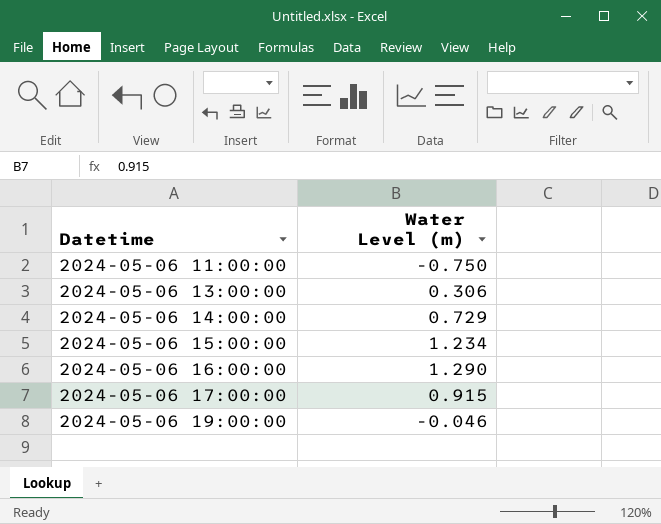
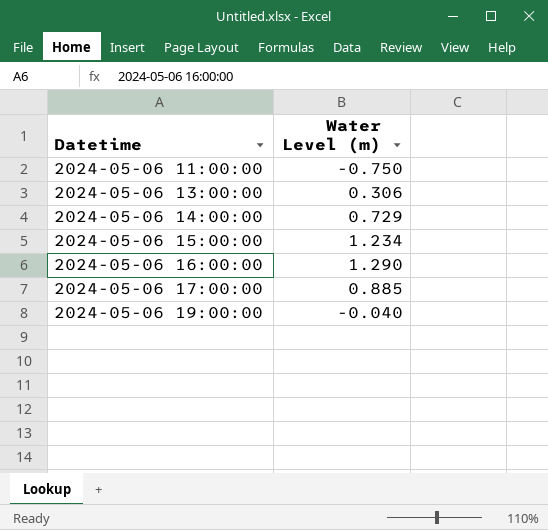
2024-05-06 17:00:00 | Water Level (m): 0.915 -> 0.885
2024-05-06 19:00:00 | Water Level (m): -0.046 -> -0.040

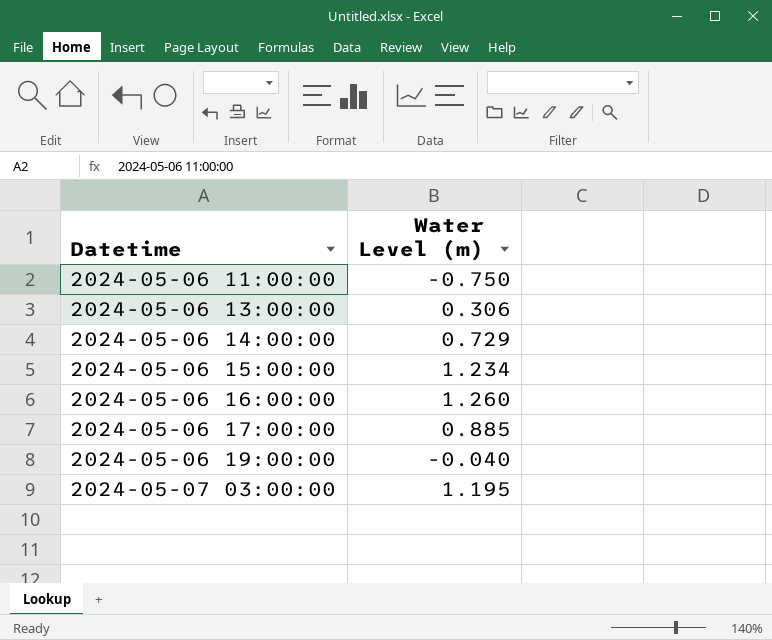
2024-05-06 16:00:00 | Water Level (m): 1.290 -> 1.260
row 2024-05-07 03:00:00: none -> 1.195

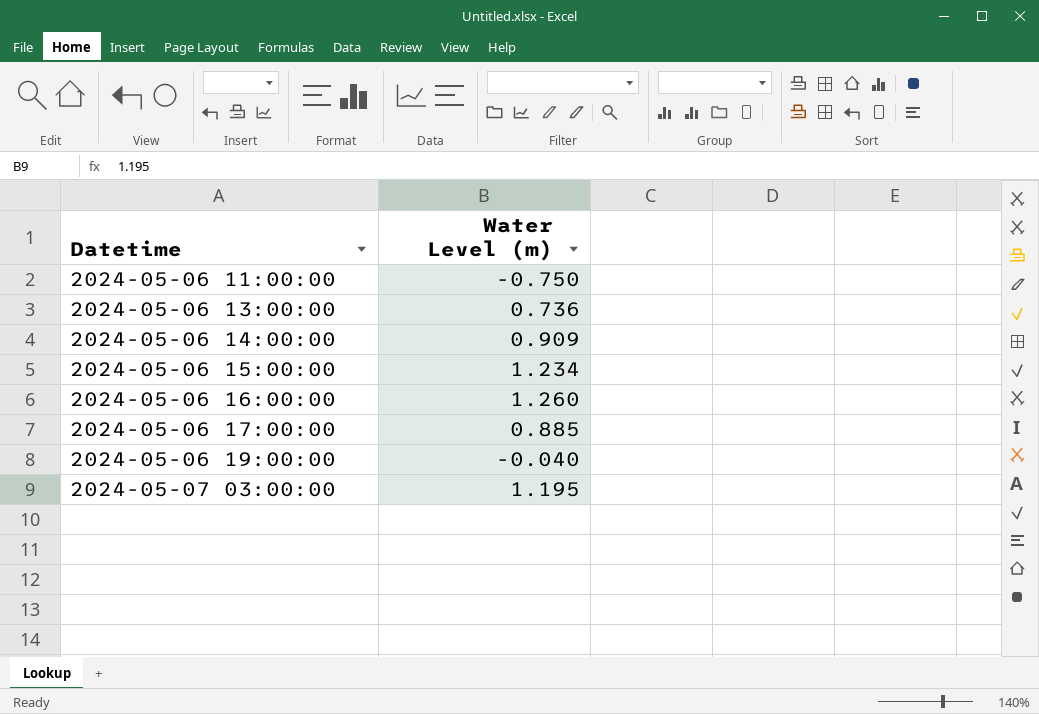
2024-05-06 13:00:00 | Water Level (m): 0.306 -> 0.736
2024-05-06 14:00:00 | Water Level (m): 0.729 -> 0.909

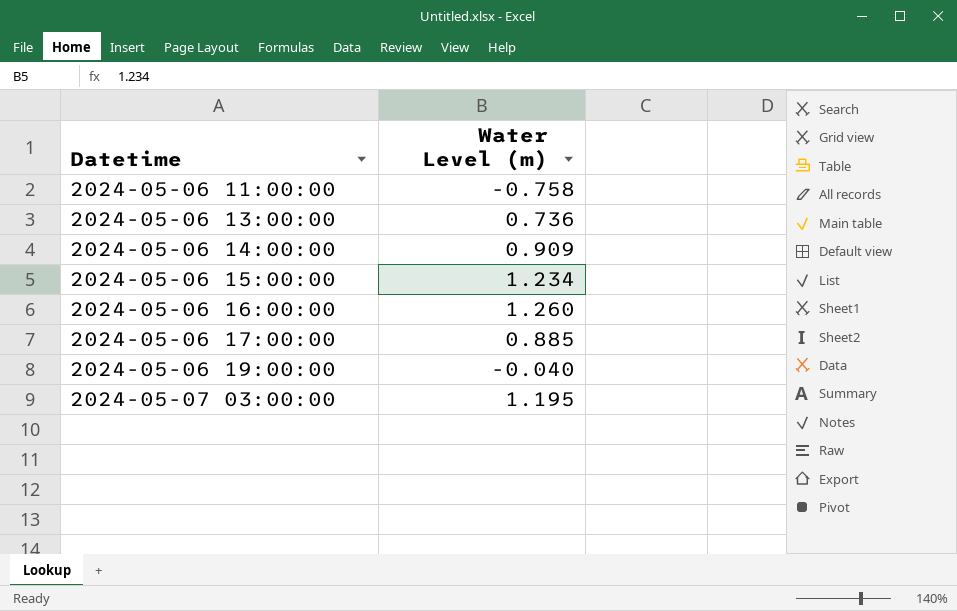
2024-05-06 11:00:00 | Water Level (m): -0.750 -> -0.758

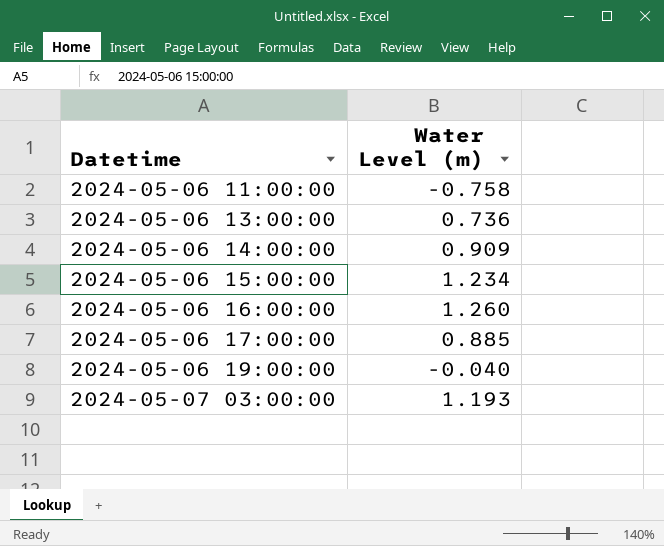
2024-05-07 03:00:00 | Water Level (m): 1.195 -> 1.193

